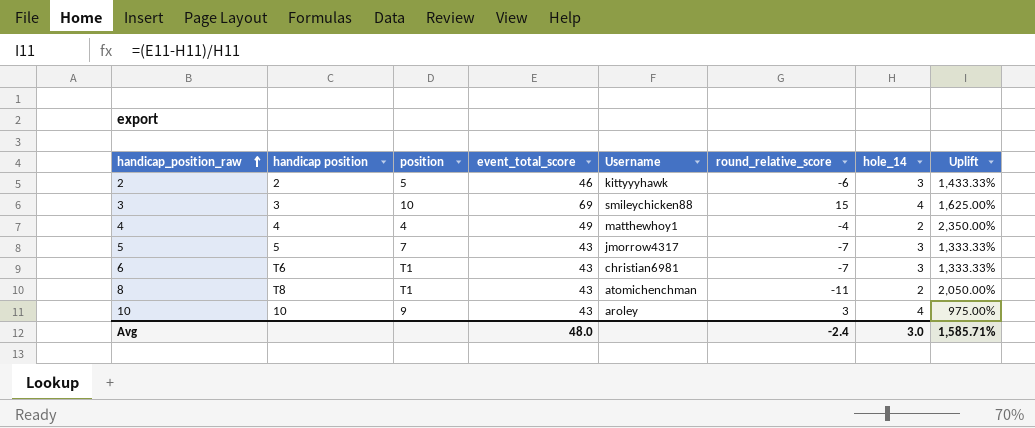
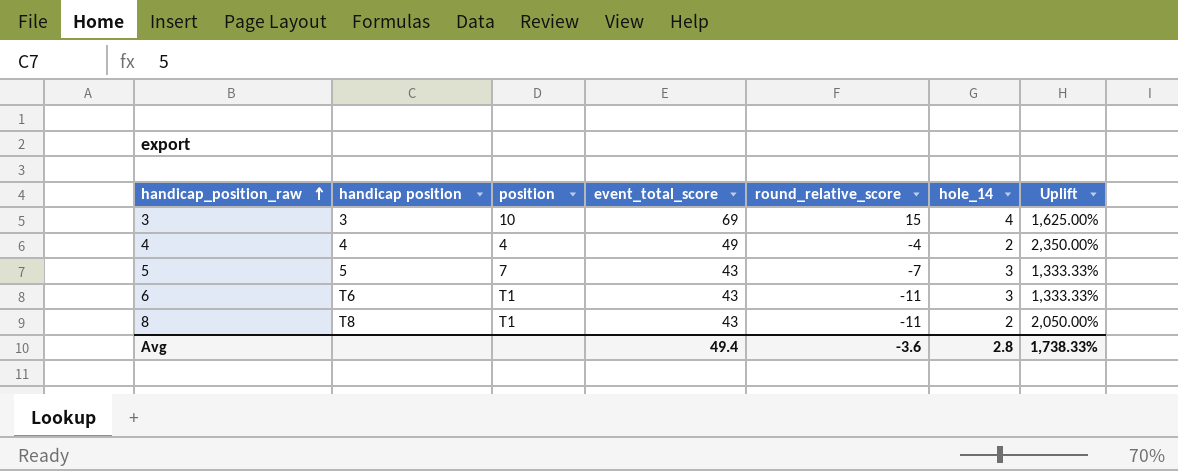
column Username | position: 5 -> none
row 2: 2 | 5 | 46 | kittyyyhawk | -6 | 3 | 1,433.33% -> none
row 10: 10 | 9 | 43 | aroley | 3 | 4 | 975.00% -> none
6 | round_relative_score: -7 -> -11
Avg | event_total_score: 48.0 -> 49.4
Avg | round_relative_score: -2.4 -> -3.6
Avg | hole_14: 3.0 -> 2.8
Avg | Uplift: 1,585.71% -> 1,738.33%

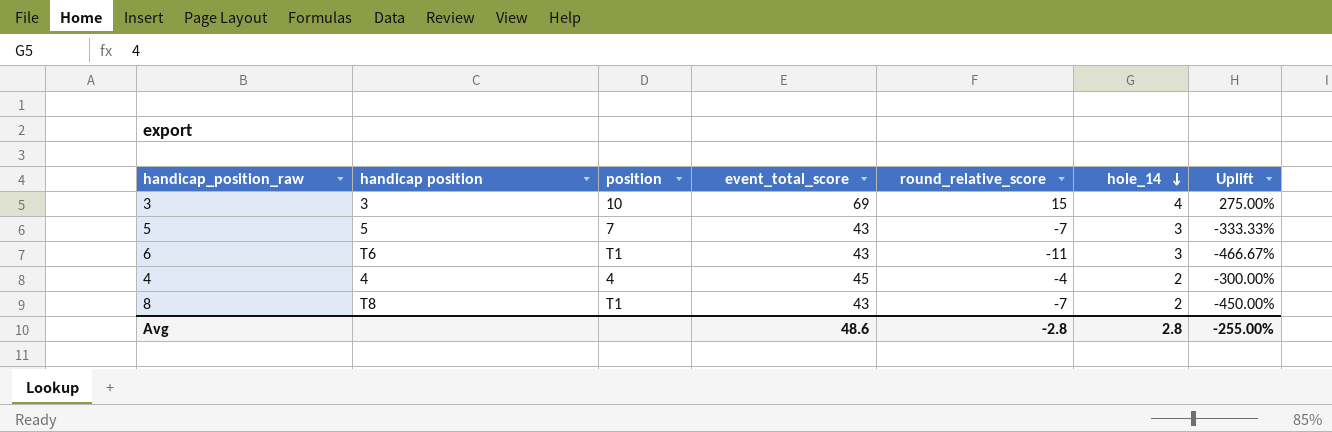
row order: handicap_position_raw ascending -> hole_14 descending
column Uplift | formula: ([event_total_score] - [hole_14]) / [hole_14] -> ([round_relative_score] - [hole_14]) / [hole_14]
4 | event_total_score: 49 -> 45
8 | round_relative_score: -11 -> -7
Avg | event_total_score: 49.4 -> 48.6
Avg | round_relative_score: -3.6 -> -2.8
Avg | Uplift: 1,738.33% -> -255.00%

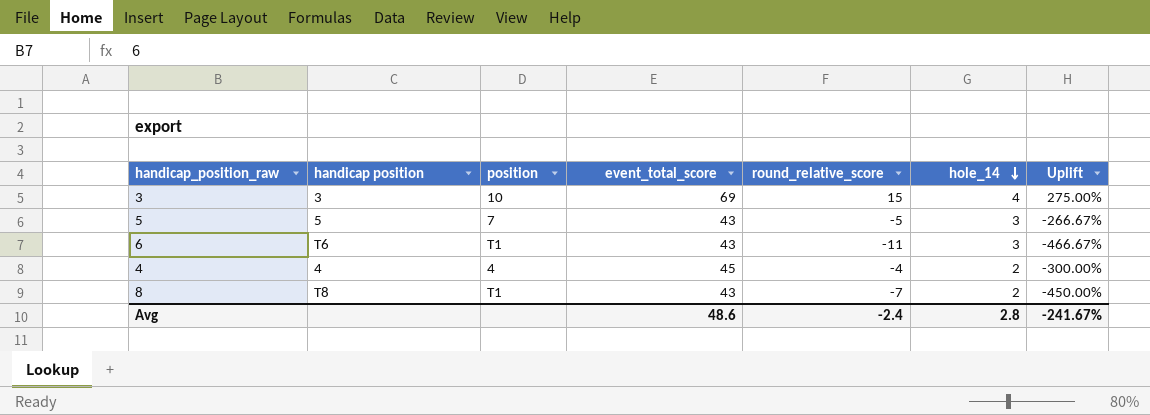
5 | round_relative_score: -7 -> -5
5 | Uplift: -333.33% -> -266.67%
Avg | round_relative_score: -2.8 -> -2.4
Avg | Uplift: -255.00% -> -241.67%

